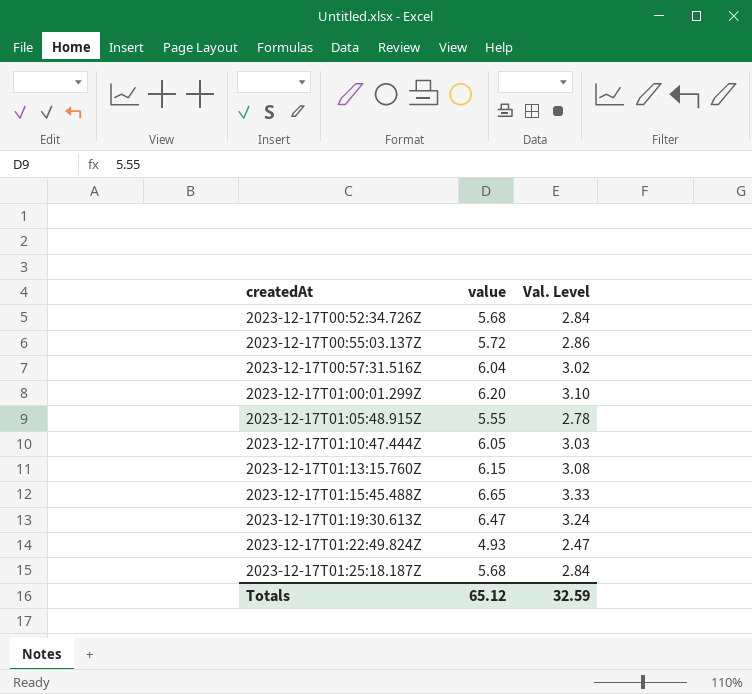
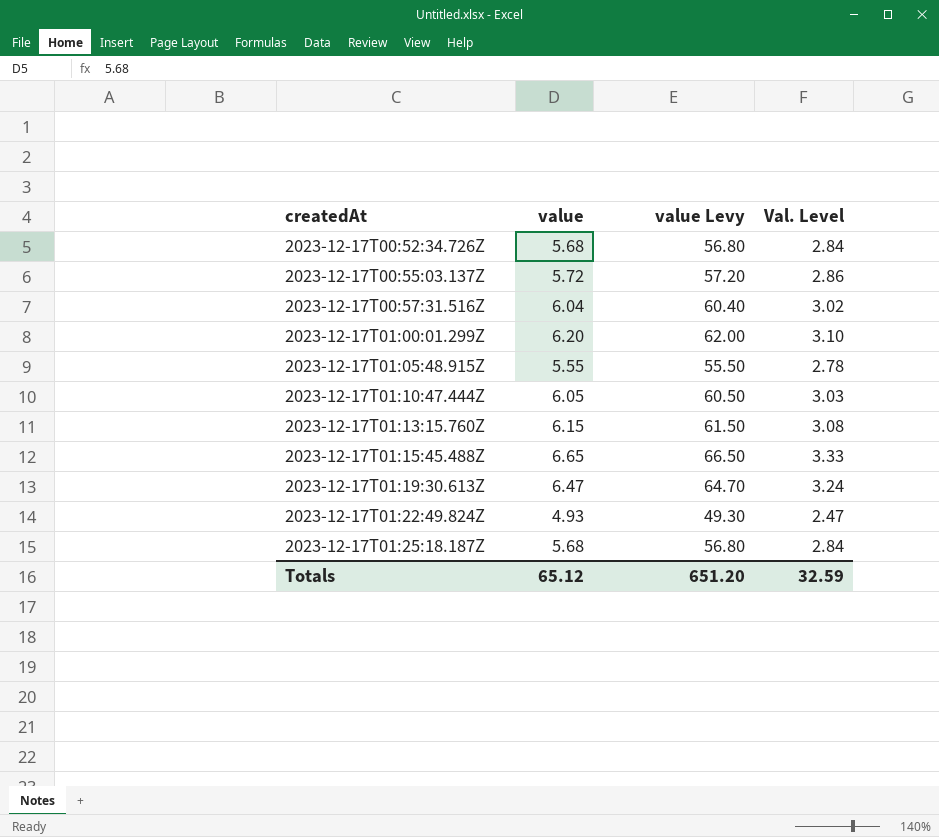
column value Levy | formula: none -> [value] * 10

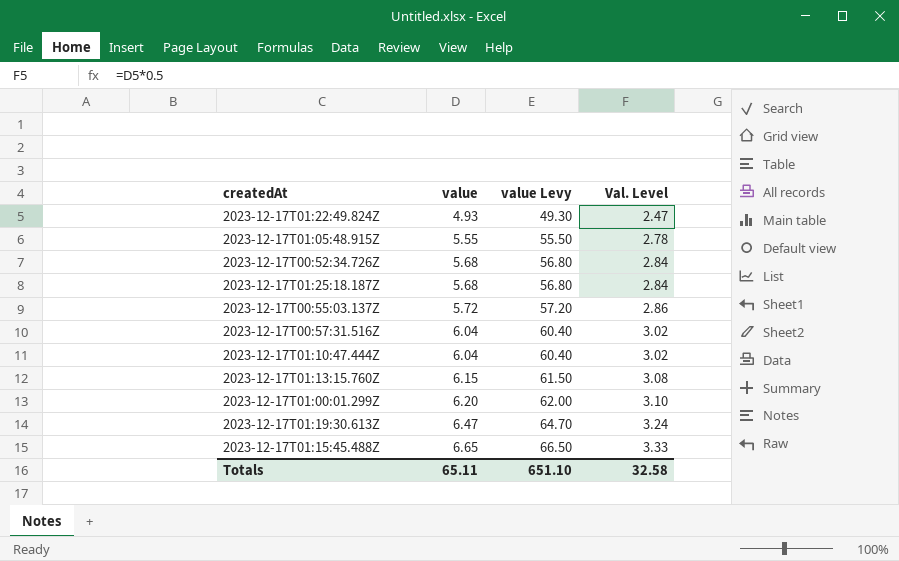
row order: createdAt ascending -> value ascending
2023-12-17T01:10:47.444Z | value: 6.05 -> 6.04
2023-12-17T01:10:47.444Z | value Levy: 60.50 -> 60.40
2023-12-17T01:10:47.444Z | Val. Level: 3.03 -> 3.02
Totals | value: 65.12 -> 65.11
Totals | value Levy: 651.20 -> 651.10
Totals | Val. Level: 32.59 -> 32.58

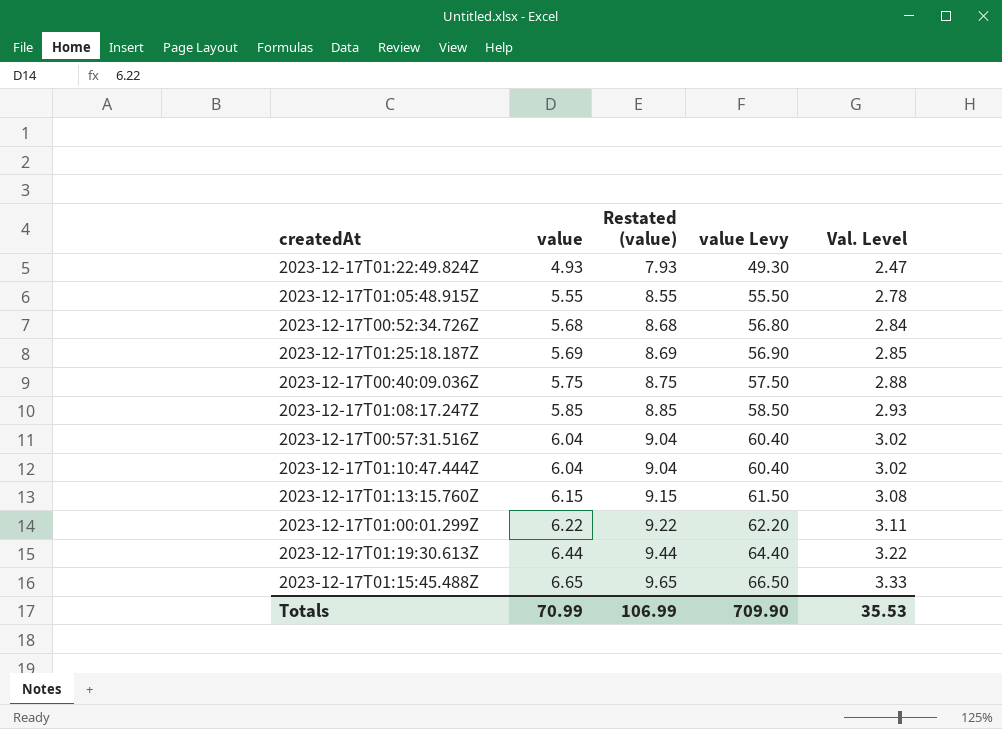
column Restated (value) | formula: none -> [value] + 3
row 2023-12-17T00:55:03.137Z: 5.72 | 57.20 | 2.86 -> none
2023-12-17T01:25:18.187Z | value: 5.68 -> 5.69
2023-12-17T01:25:18.187Z | value Levy: 56.80 -> 56.90
2023-12-17T01:25:18.187Z | Val. Level: 2.84 -> 2.85
row 2023-12-17T00:40:09.036Z: none -> 5.75 | 8.75 | 57.50 | 2.88
row 2023-12-17T01:08:17.247Z: none -> 5.85 | 8.85 | 58.50 | 2.93
2023-12-17T01:00:01.299Z | value: 6.20 -> 6.22
2023-12-17T01:00:01.299Z | value Levy: 62.00 -> 62.20
2023-12-17T01:00:01.299Z | Val. Level: 3.10 -> 3.11
2023-12-17T01:19:30.613Z | value: 6.47 -> 6.44
2023-12-17T01:19:30.613Z | value Levy: 64.70 -> 64.40
2023-12-17T01:19:30.613Z | Val. Level: 3.24 -> 3.22
Totals | value: 65.11 -> 70.99
Totals | value Levy: 651.10 -> 709.90
Totals | Val. Level: 32.58 -> 35.53

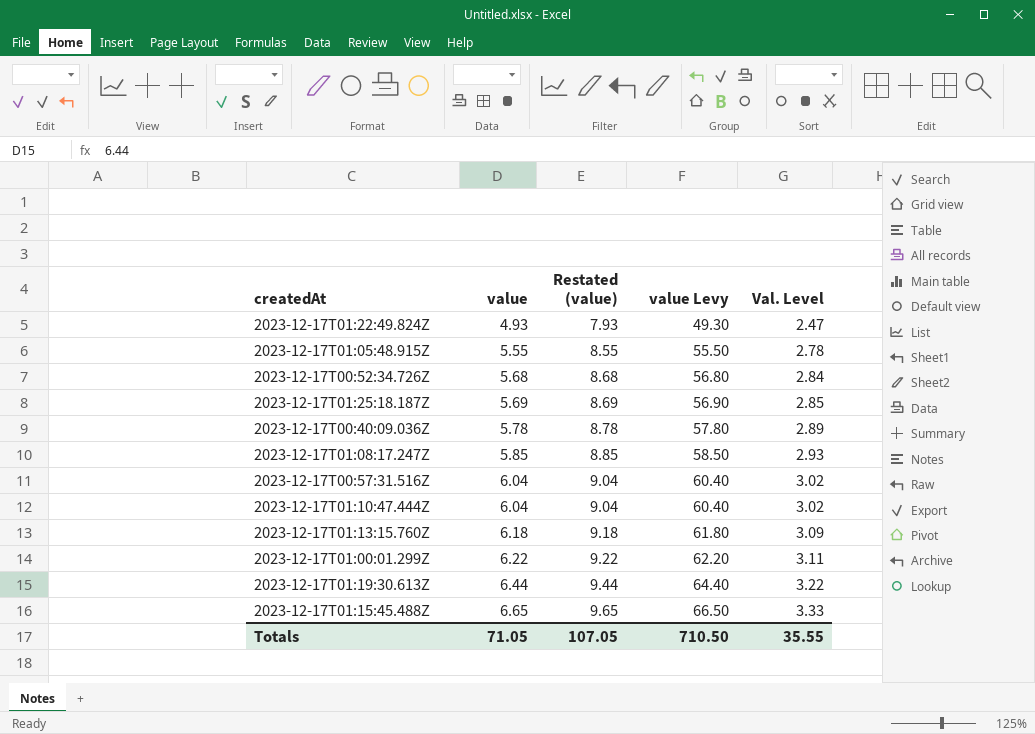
2023-12-17T00:40:09.036Z | value: 5.75 -> 5.78
2023-12-17T00:40:09.036Z | Restated (value): 8.75 -> 8.78
2023-12-17T00:40:09.036Z | value Levy: 57.50 -> 57.80
2023-12-17T00:40:09.036Z | Val. Level: 2.88 -> 2.89
2023-12-17T01:13:15.760Z | value: 6.15 -> 6.18
2023-12-17T01:13:15.760Z | Restated (value): 9.15 -> 9.18
2023-12-17T01:13:15.760Z | value Levy: 61.50 -> 61.80
2023-12-17T01:13:15.760Z | Val. Level: 3.08 -> 3.09
Totals | value: 70.99 -> 71.05
Totals | Restated (value): 106.99 -> 107.05
Totals | value Levy: 709.90 -> 710.50
Totals | Val. Level: 35.53 -> 35.55

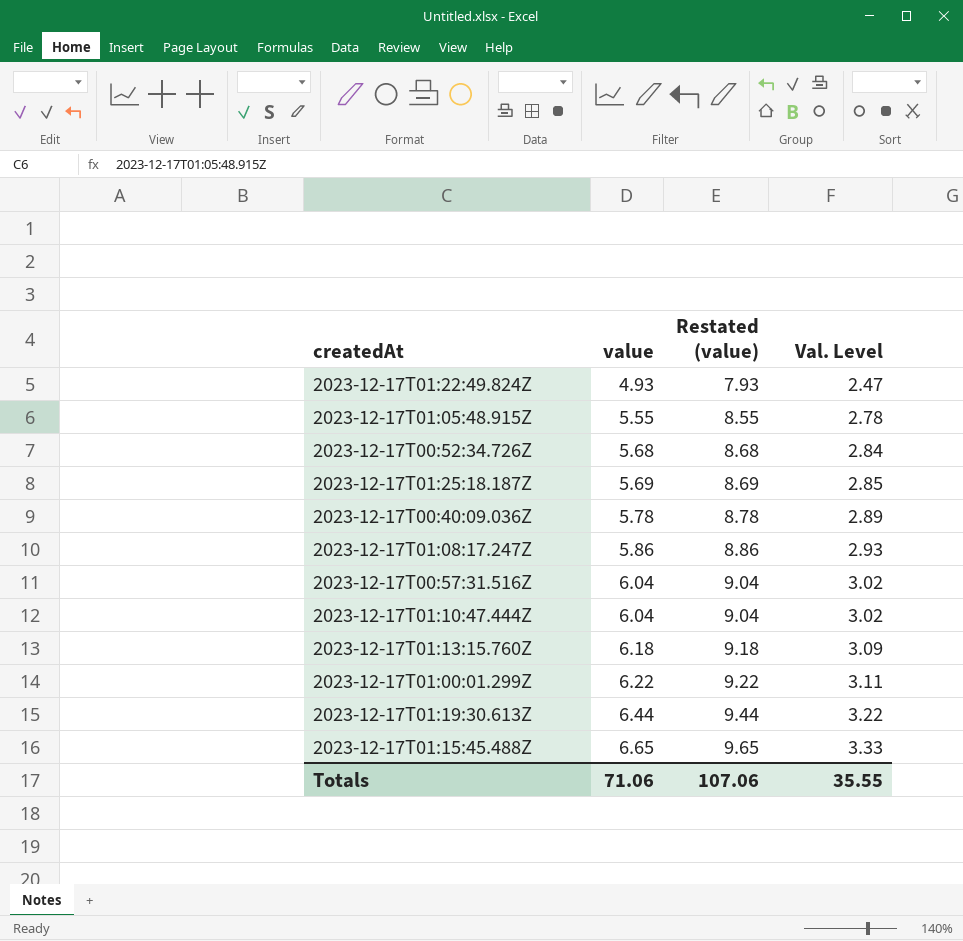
column value Levy | formula: [value] * 10 -> none
2023-12-17T01:08:17.247Z | value: 5.85 -> 5.86
2023-12-17T01:08:17.247Z | Restated (value): 8.85 -> 8.86
Totals | value: 71.05 -> 71.06
Totals | Restated (value): 107.05 -> 107.06

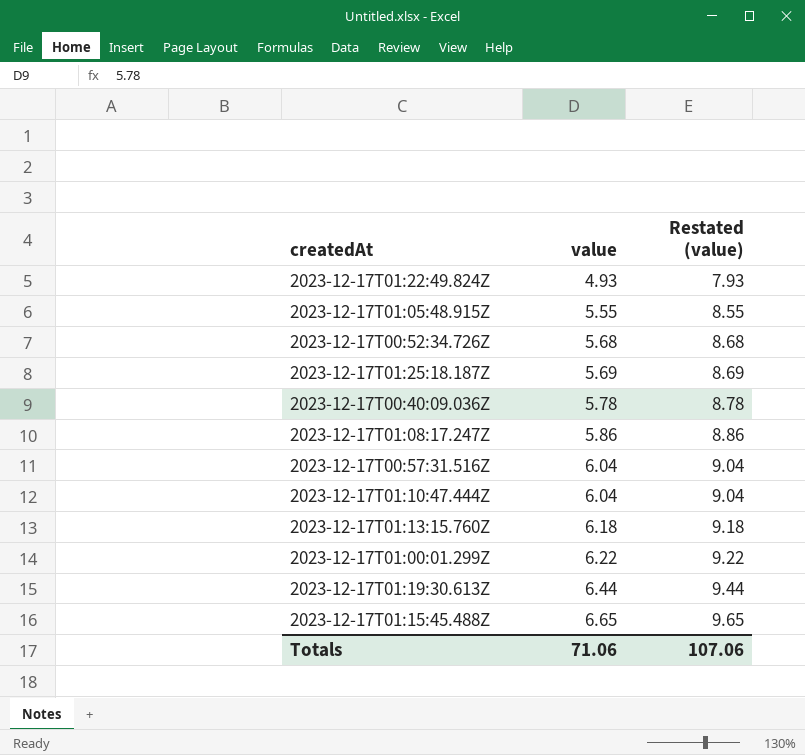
column Val. Level | formula: [value] * 0.5 -> none

